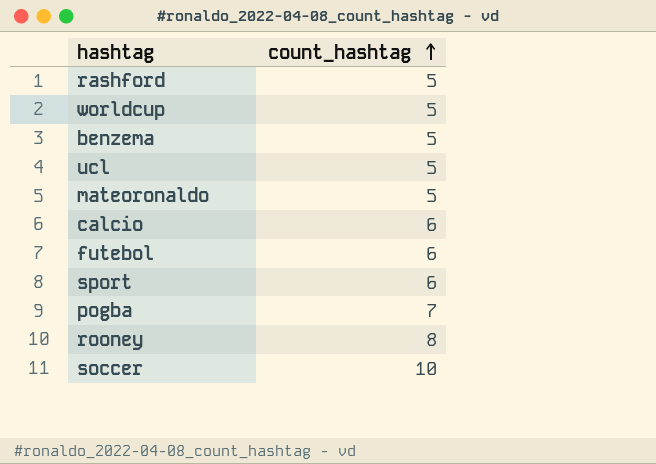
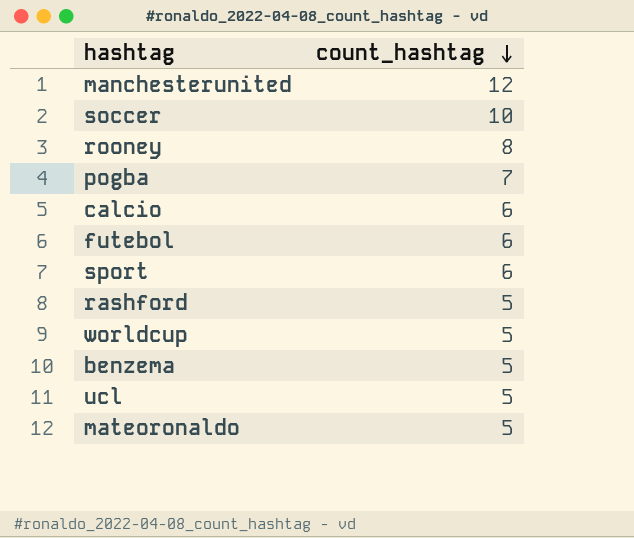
row order: count_hashtag ascending -> count_hashtag descending
row manchesterunited: none -> 12

